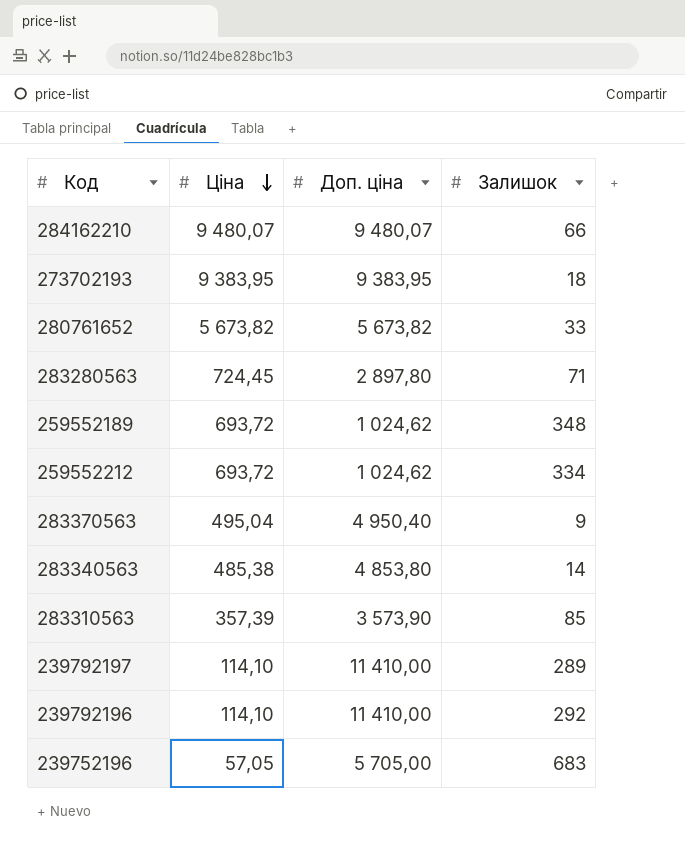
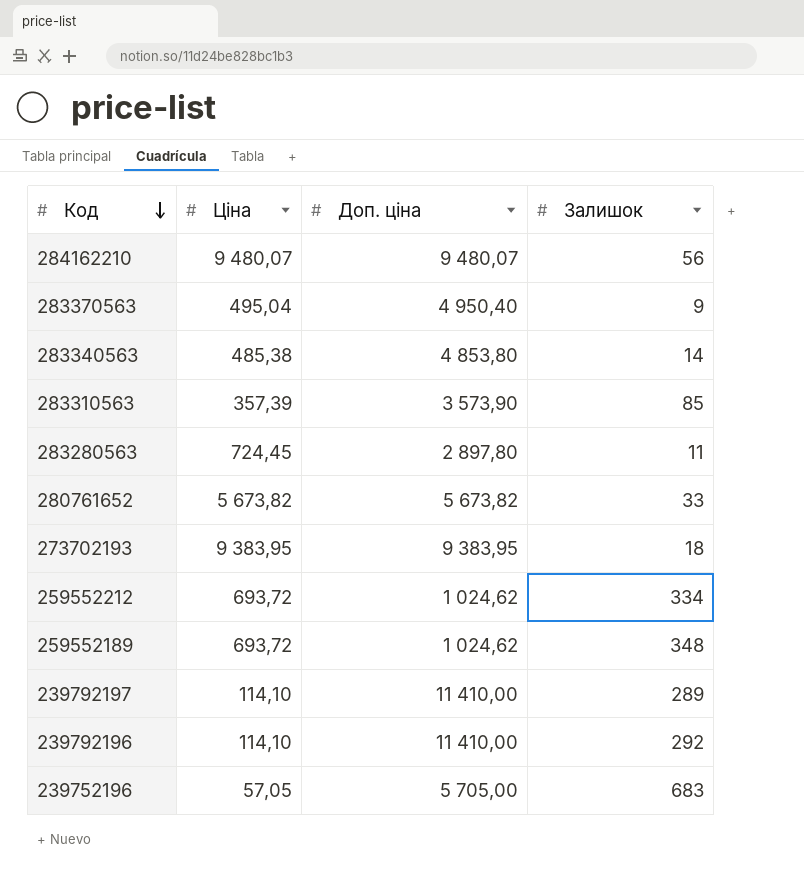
row order: Ціна descending -> Код descending
284162210 | Залишок: 66 -> 56
283280563 | Залишок: 71 -> 11

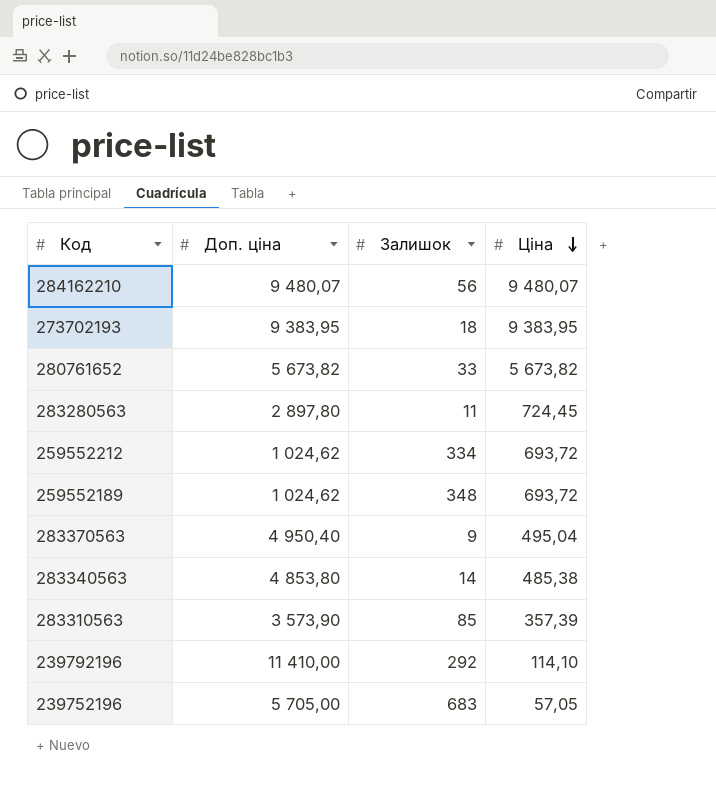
row order: Код descending -> Ціна descending
column Ціна | position: 2 -> 4
row 239792197: 114,10 | 11 410,00 | 289 -> none

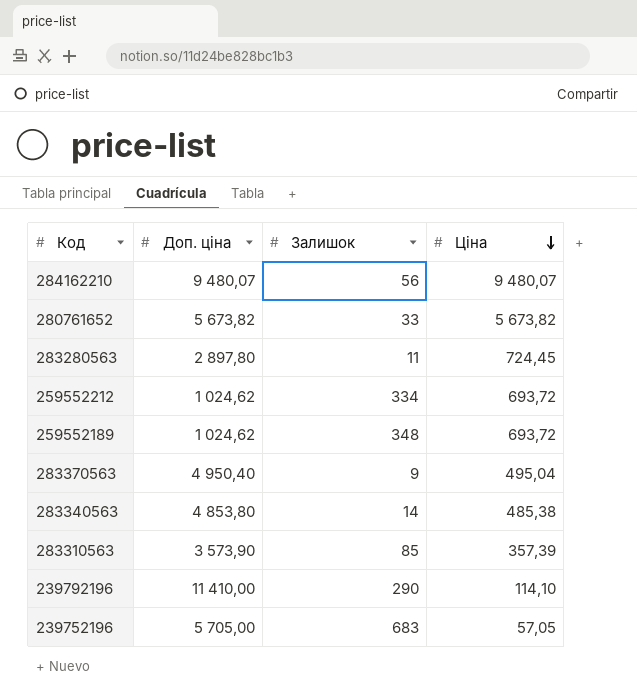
row 273702193: 9 383,95 | 18 | 9 383,95 -> none
239792196 | Залишок: 292 -> 290

